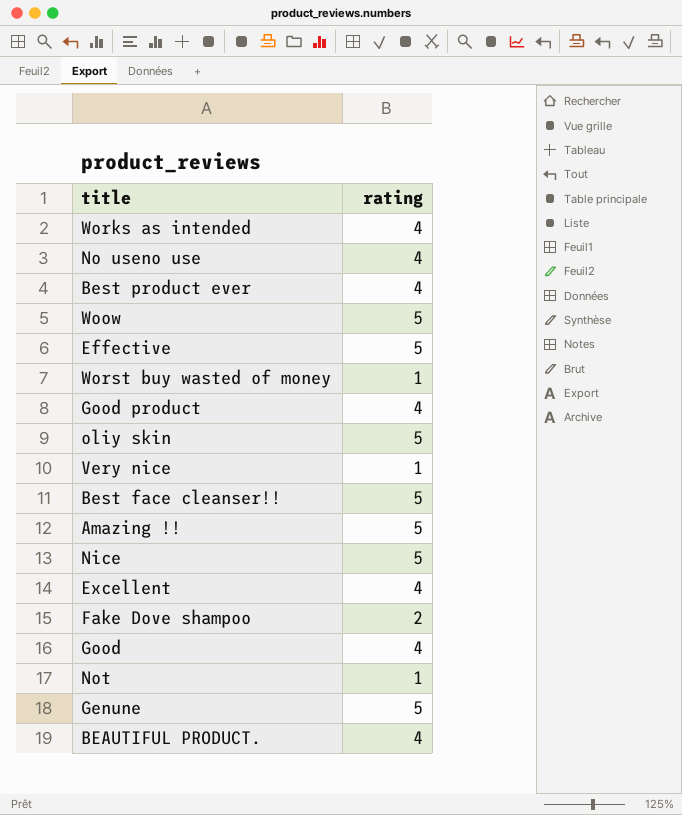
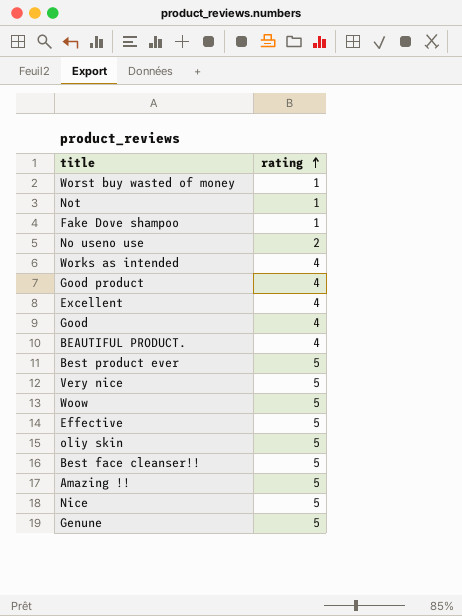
row order: none -> rating ascending
Fake Dove shampoo | rating: 2 -> 1
No useno use | rating: 4 -> 2
Best product ever | rating: 4 -> 5
Very nice | rating: 1 -> 5

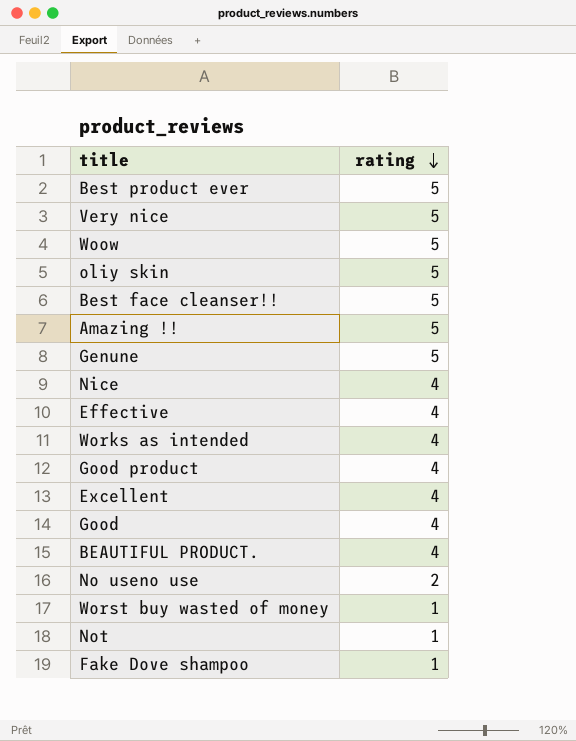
row order: rating ascending -> rating descending
Nice | rating: 5 -> 4
Effective | rating: 5 -> 4

